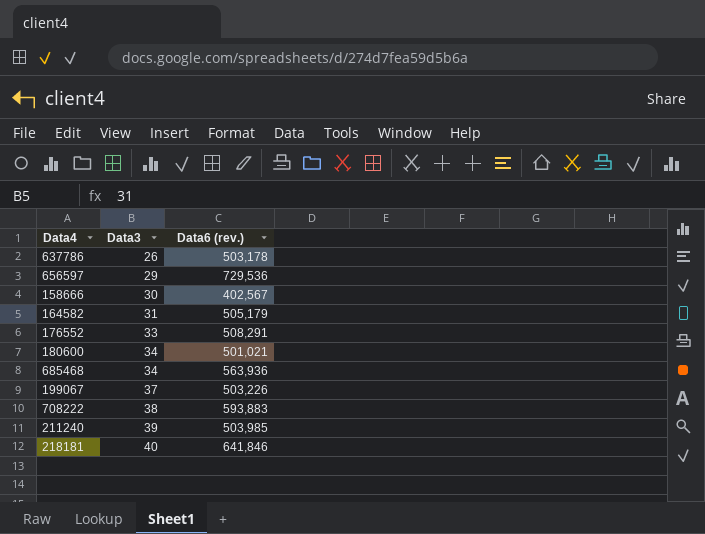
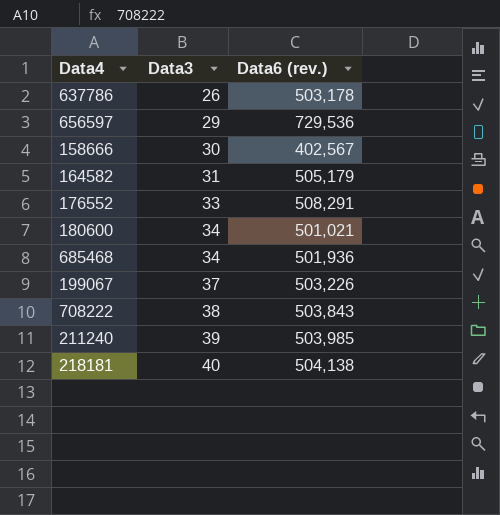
685468 | Data6 (rev.): 563,936 -> 501,936
708222 | Data6 (rev.): 593,883 -> 503,843
218181 | Data6 (rev.): 641,846 -> 504,138

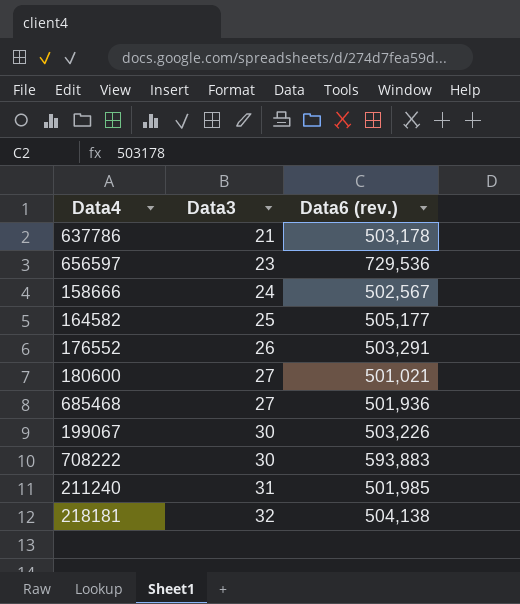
637786 | Data3: 26 -> 21
656597 | Data3: 29 -> 23
158666 | Data3: 30 -> 24
158666 | Data6 (rev.): 402,567 -> 502,567
164582 | Data3: 31 -> 25
164582 | Data6 (rev.): 505,179 -> 505,177
176552 | Data3: 33 -> 26
176552 | Data6 (rev.): 508,291 -> 503,291
180600 | Data3: 34 -> 27
685468 | Data3: 34 -> 27
199067 | Data3: 37 -> 30
708222 | Data3: 38 -> 30
708222 | Data6 (rev.): 503,843 -> 593,883
211240 | Data3: 39 -> 31
211240 | Data6 (rev.): 503,985 -> 501,985
218181 | Data3: 40 -> 32

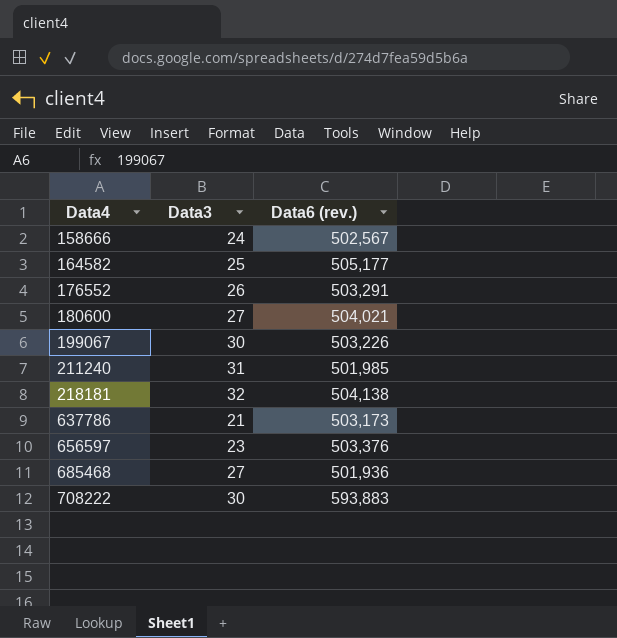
row order: Data3 ascending -> Data4 ascending
180600 | Data6 (rev.): 501,021 -> 504,021
637786 | Data6 (rev.): 503,178 -> 503,173
656597 | Data6 (rev.): 729,536 -> 503,376

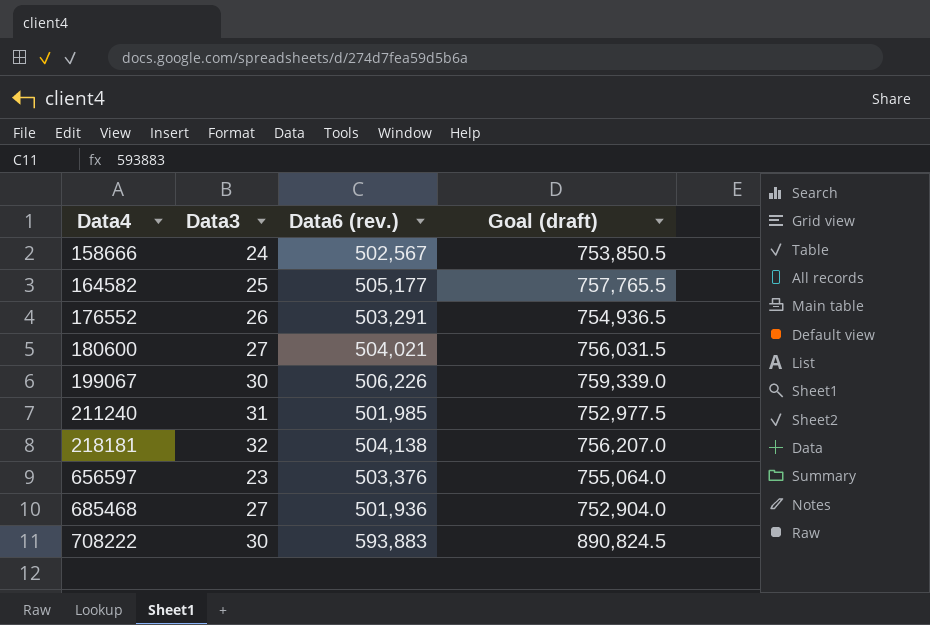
column Goal (draft) | formula: none -> [Data6 (rev.)] * 1.5
row 637786: 21 | 503,173 -> none
199067 | Data6 (rev.): 503,226 -> 506,226

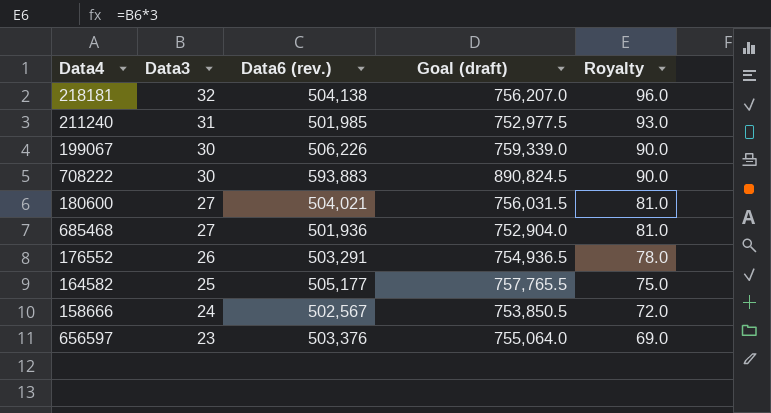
row order: Data4 ascending -> Data3 descending
column Royalty | formula: none -> [Data3] * 3

